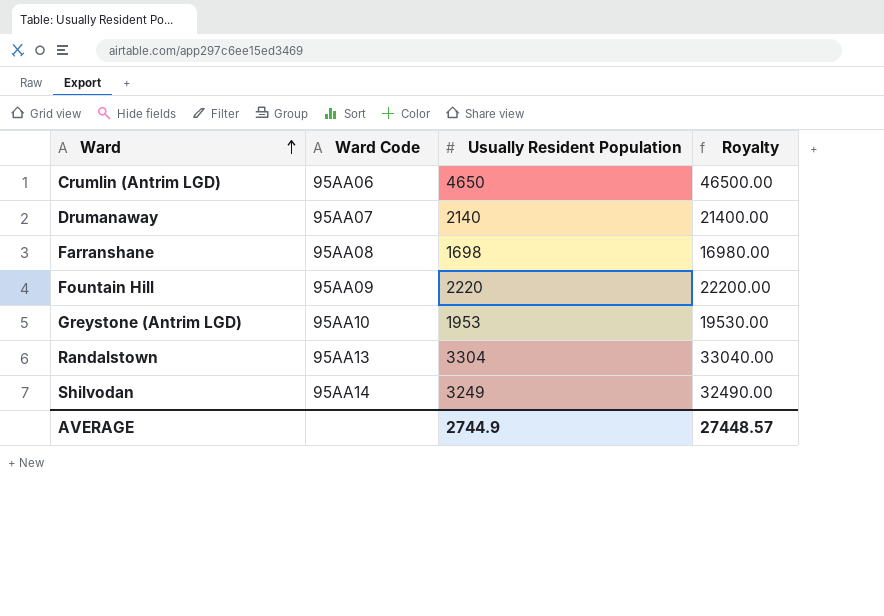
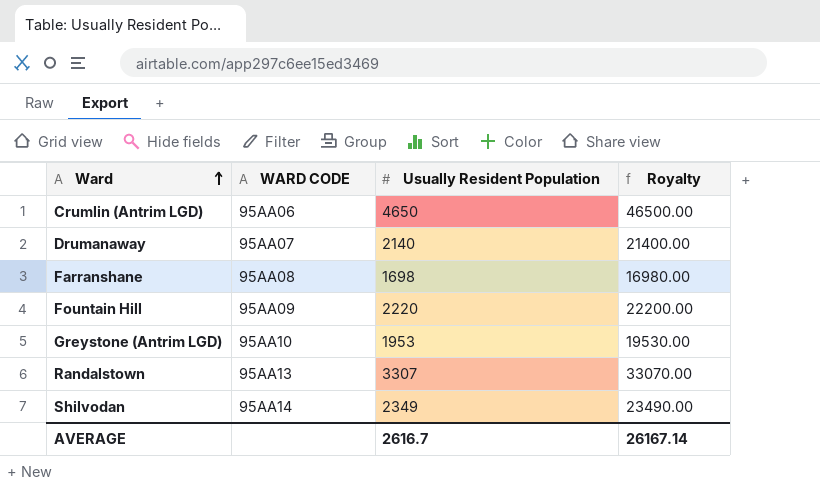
column name: Ward Code -> WARD CODE
Randalstown | Usually Resident Population: 3304 -> 3307
Randalstown | Royalty: 33040.00 -> 33070.00
Shilvodan | Usually Resident Population: 3249 -> 2349
Shilvodan | Royalty: 32490.00 -> 23490.00
AVERAGE | Usually Resident Population: 2744.9 -> 2616.7
AVERAGE | Royalty: 27448.57 -> 26167.14

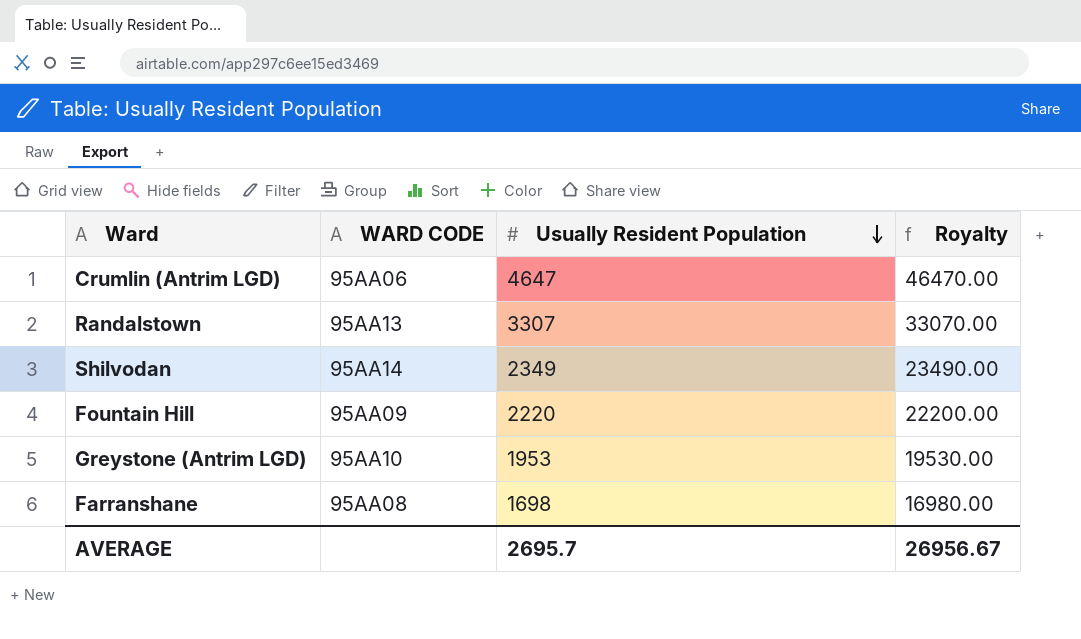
row order: Ward ascending -> Usually Resident Population descending
row Drumanaway: 95AA07 | 2140 | 21400.00 -> none
Crumlin (Antrim LGD) | Usually Resident Population: 4650 -> 4647
Crumlin (Antrim LGD) | Royalty: 46500.00 -> 46470.00
AVERAGE | Usually Resident Population: 2616.7 -> 2695.7
AVERAGE | Royalty: 26167.14 -> 26956.67

